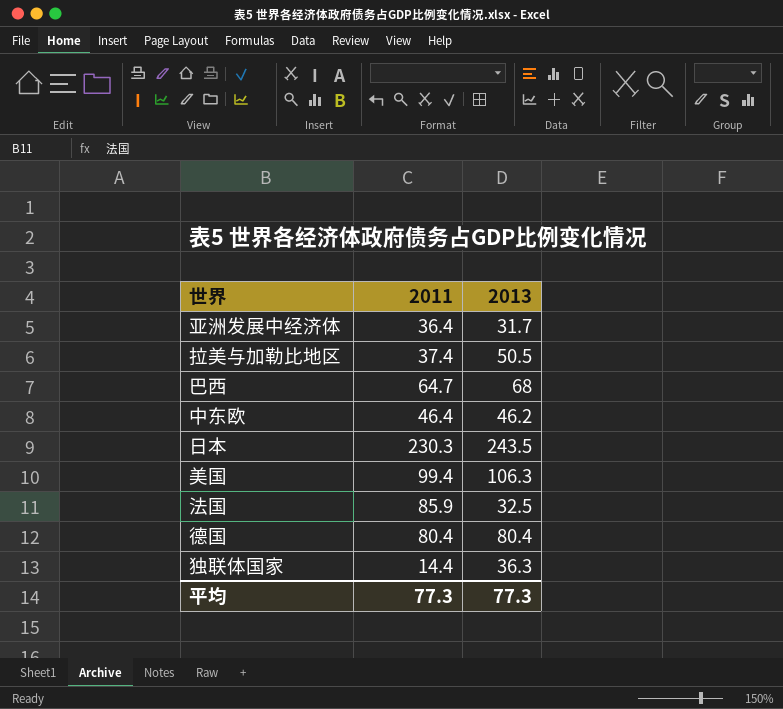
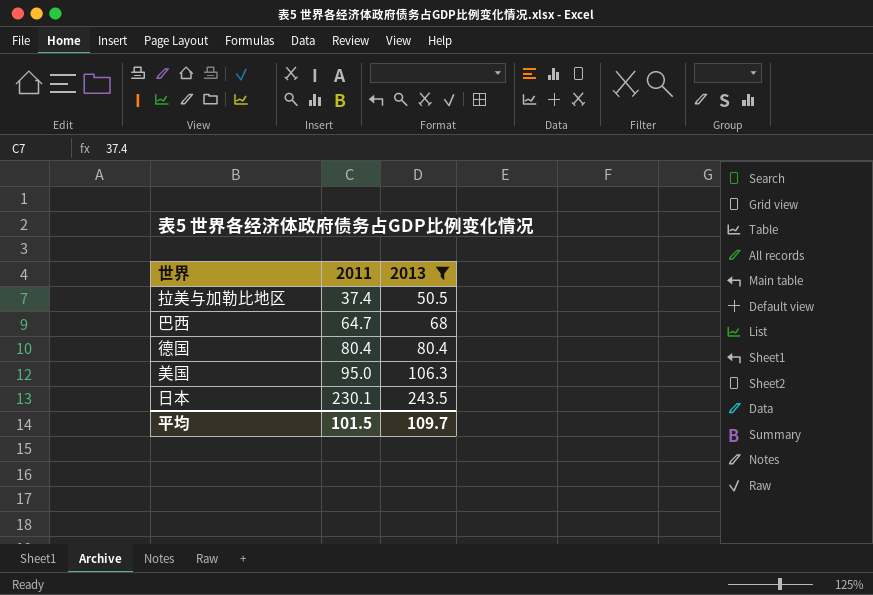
filter: none -> 2013 >= 50.5
row order: none -> 2011 ascending
美国 | 2011: 99.4 -> 95.0
日本 | 2011: 230.3 -> 230.1
平均 | 2011: 77.3 -> 101.5
平均 | 2013: 77.3 -> 109.7

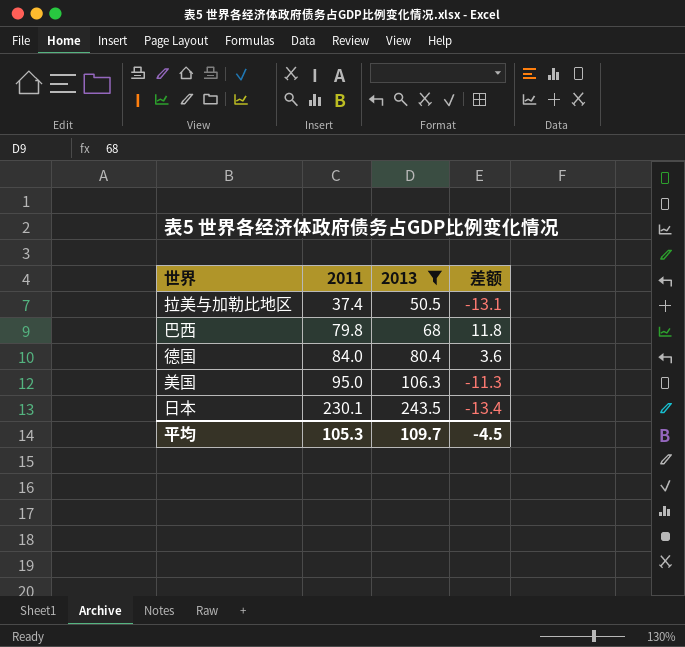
column 差额 | formula: none -> [2011] - [2013]
巴西 | 2011: 64.7 -> 79.8
德国 | 2011: 80.4 -> 84.0
平均 | 2011: 101.5 -> 105.3

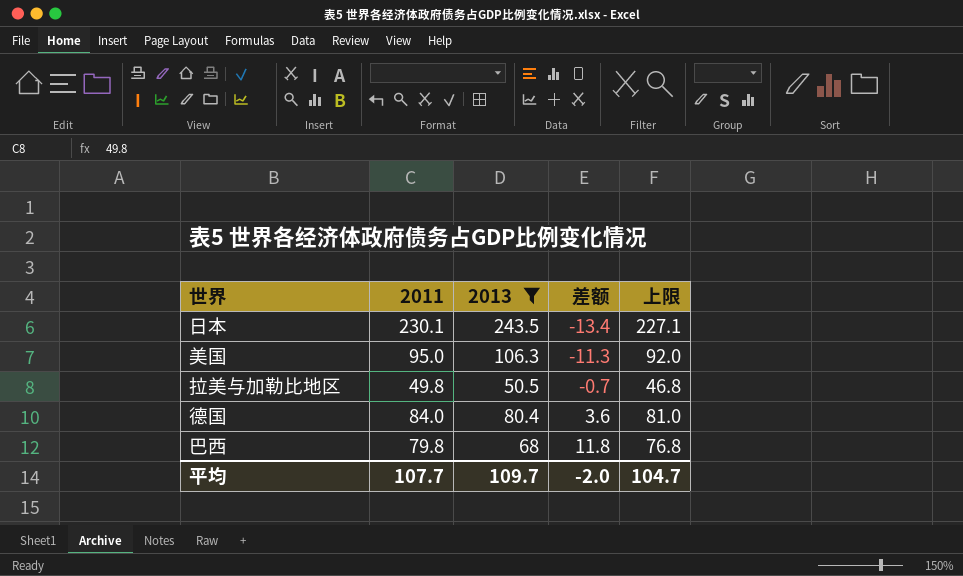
row order: 2011 ascending -> 差额 ascending
column 上限 | formula: none -> [2011] - 3
拉美与加勒比地区 | 2011: 37.4 -> 49.8
拉美与加勒比地区 | 差额: -13.1 -> -0.7
平均 | 2011: 105.3 -> 107.7
平均 | 差额: -4.5 -> -2.0

